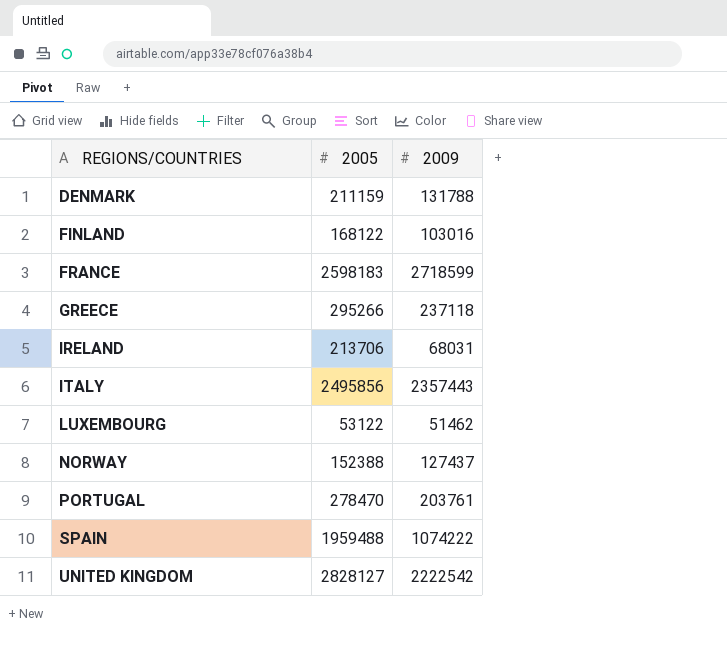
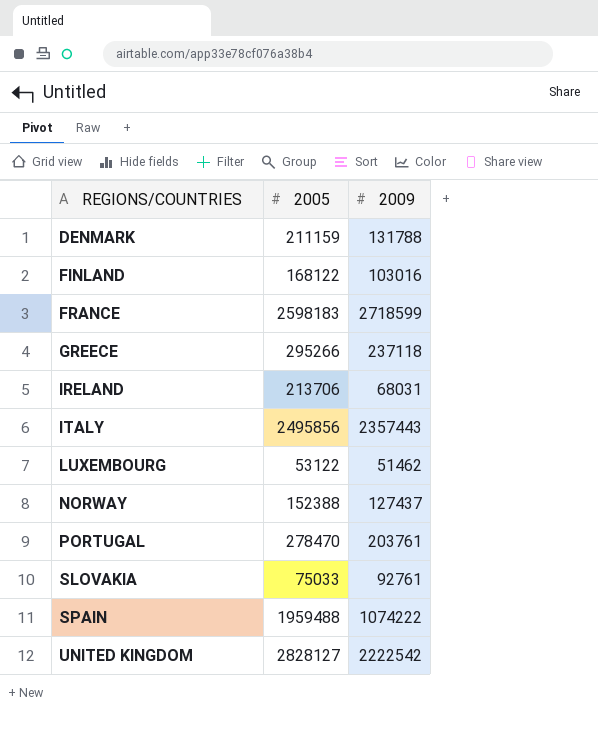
row SLOVAKIA: none -> 75033 | 92761

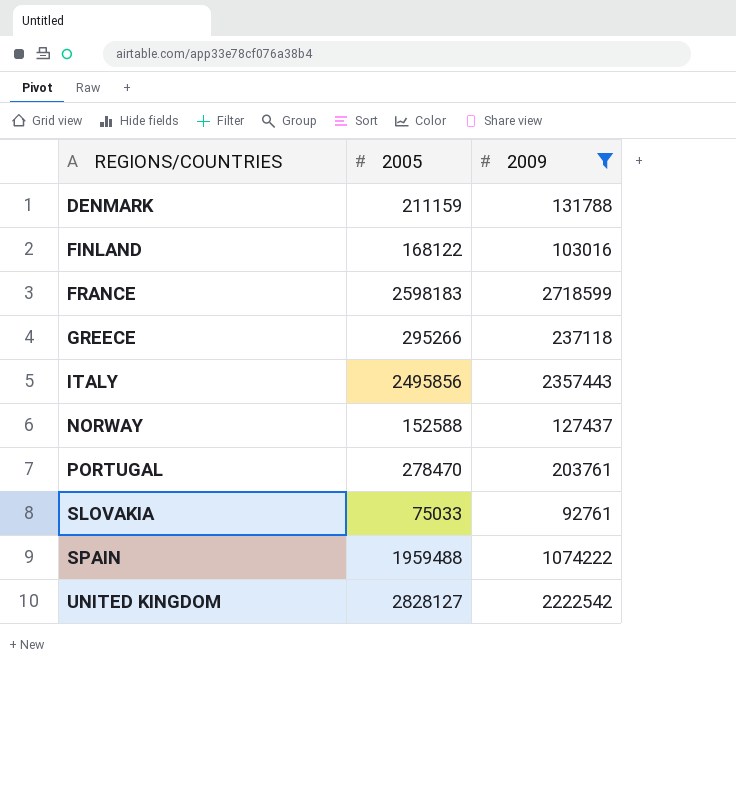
filter: none -> 2009 >= 92761
NORWAY | 2005: 152388 -> 152588

